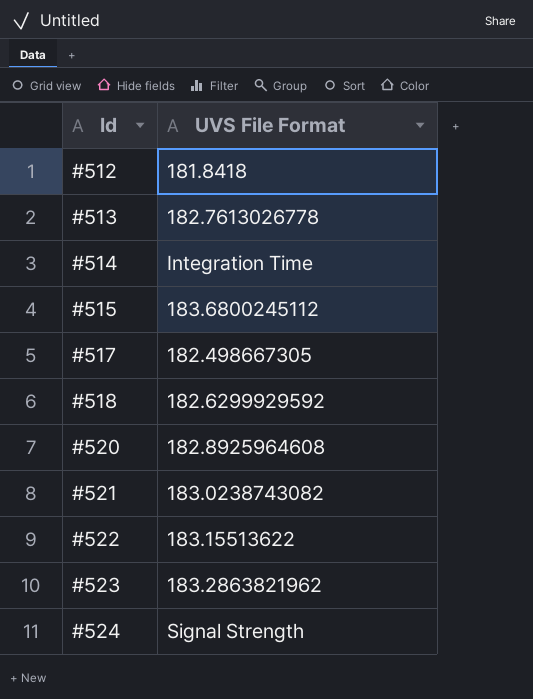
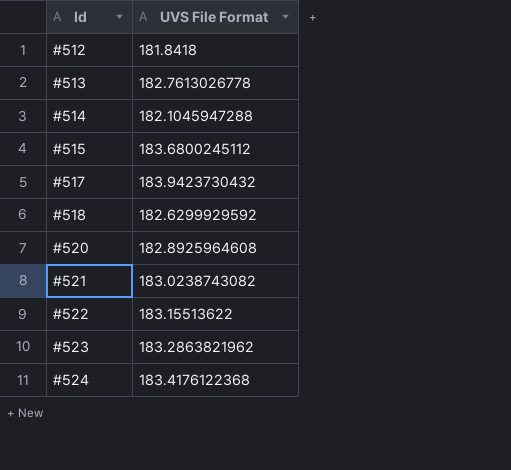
#514 | UVS File Format: Integration Time -> 182.1045947288
#517 | UVS File Format: 182.498667305 -> 183.9423730432
#524 | UVS File Format: Signal Strength -> 183.4176122368

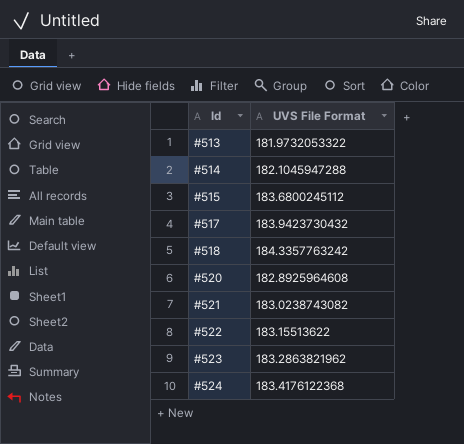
row #512: 181.8418 -> none
#513 | UVS File Format: 182.7613026778 -> 181.9732053322
#518 | UVS File Format: 182.6299929592 -> 184.3357763242

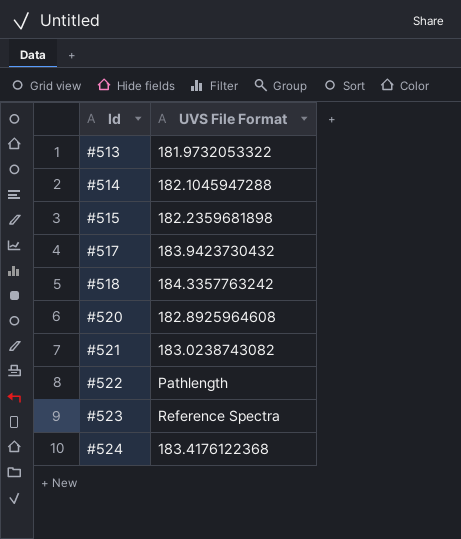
#515 | UVS File Format: 183.6800245112 -> 182.2359681898
#522 | UVS File Format: 183.15513622 -> Pathlength
#523 | UVS File Format: 183.2863821962 -> Reference Spectra

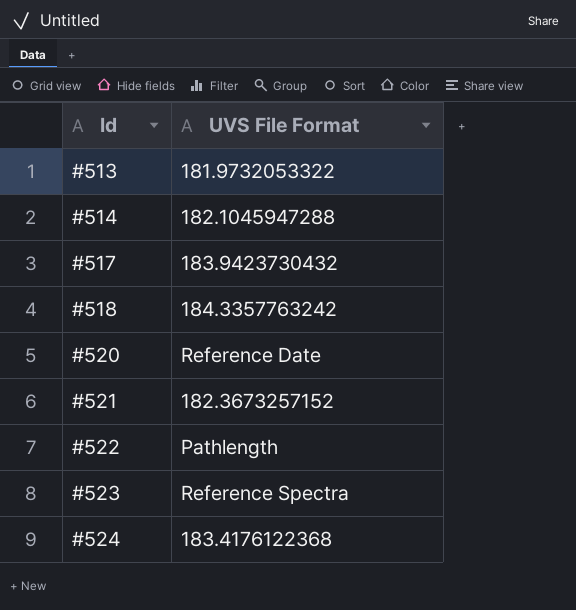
row #515: 182.2359681898 -> none
#520 | UVS File Format: 182.8925964608 -> Reference Date
#521 | UVS File Format: 183.0238743082 -> 182.3673257152

